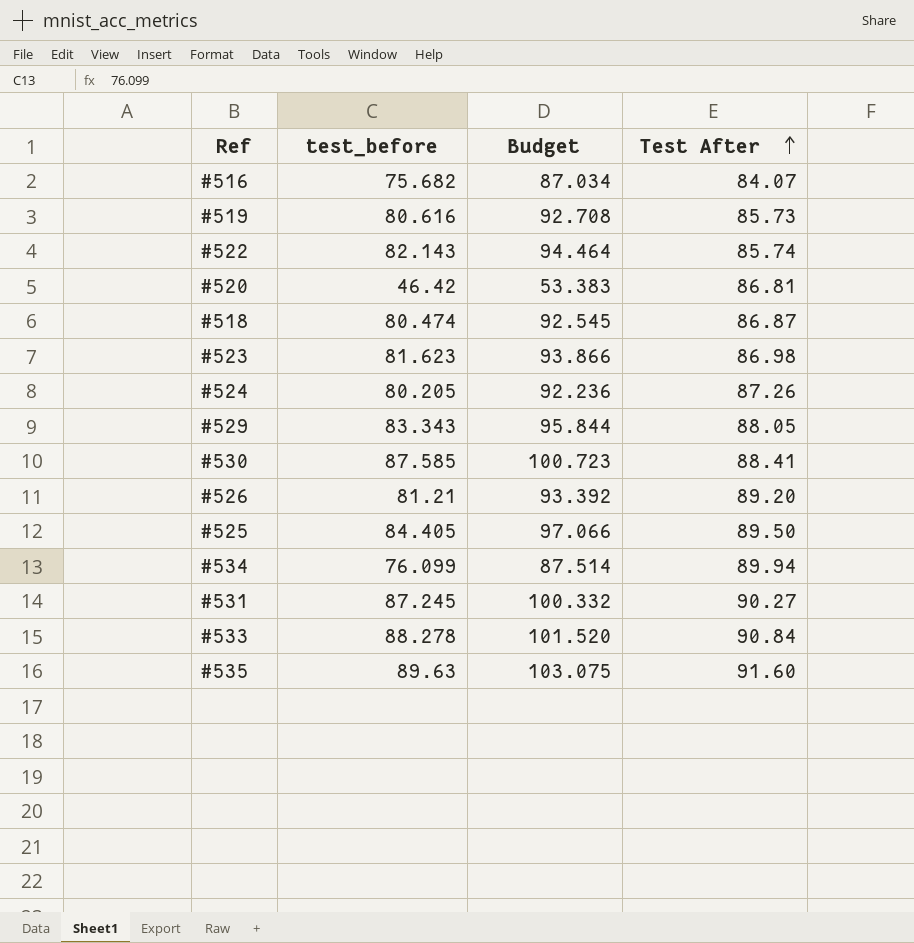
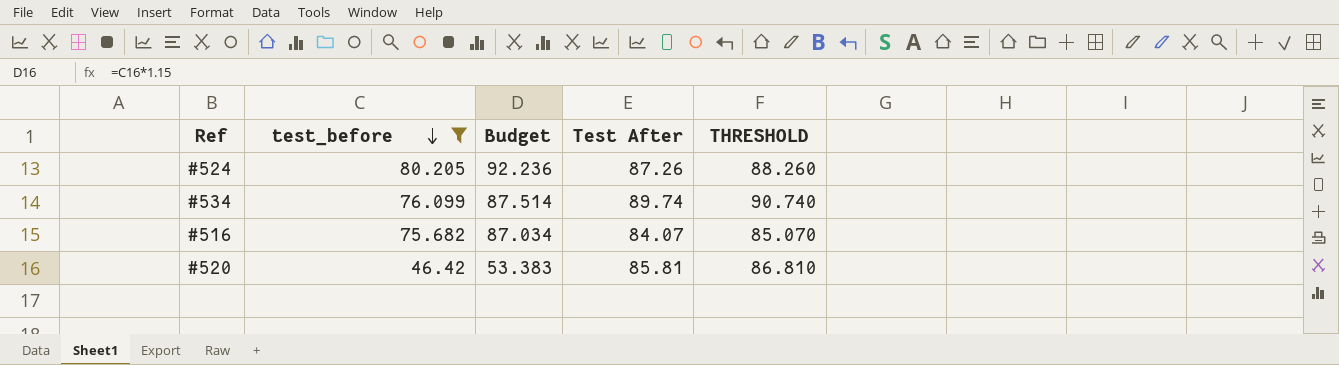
filter: none -> test_before <= 80.205
row order: Test After ascending -> test_before descending
column THRESHOLD | formula: none -> [Test After] + 1
#534 | Test After: 89.94 -> 89.74
#520 | Test After: 86.81 -> 85.81

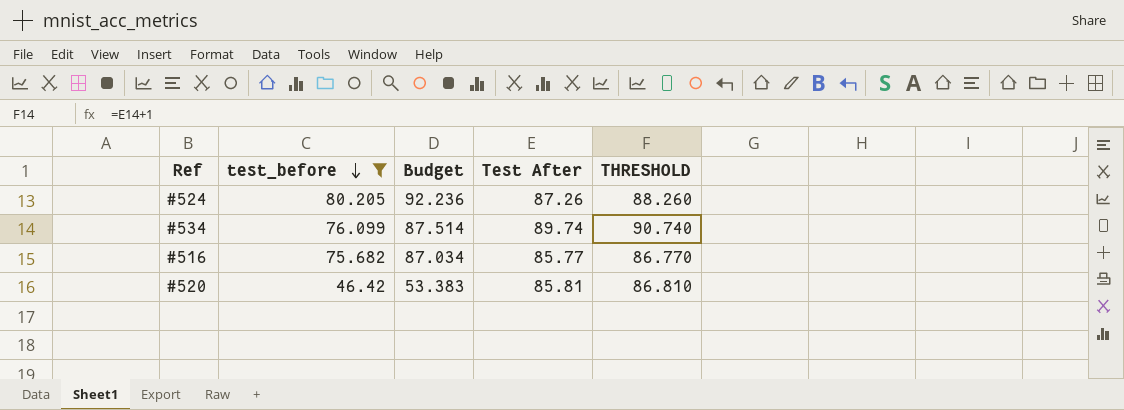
#516 | Test After: 84.07 -> 85.77
#516 | THRESHOLD: 85.070 -> 86.770

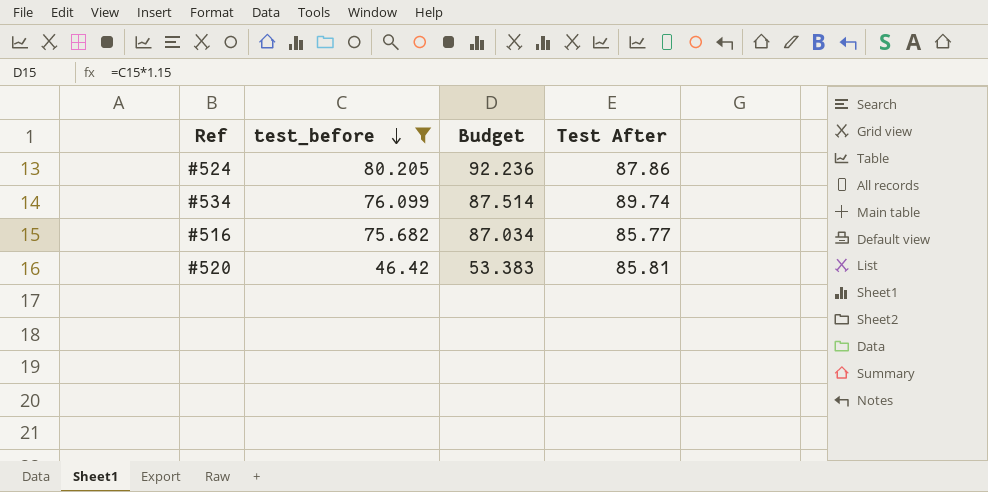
column THRESHOLD | formula: [Test After] + 1 -> none
#524 | Test After: 87.26 -> 87.86

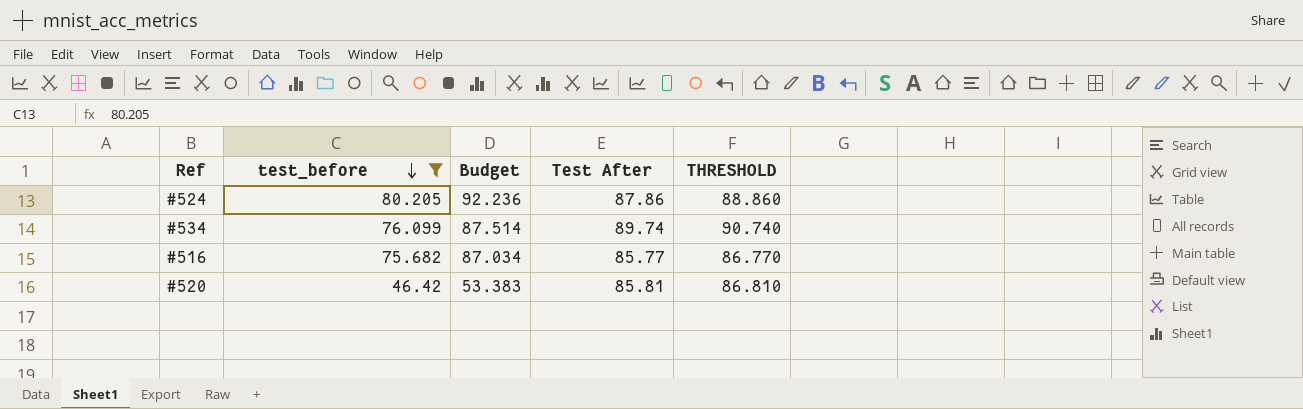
column THRESHOLD | formula: none -> [Test After] + 1

